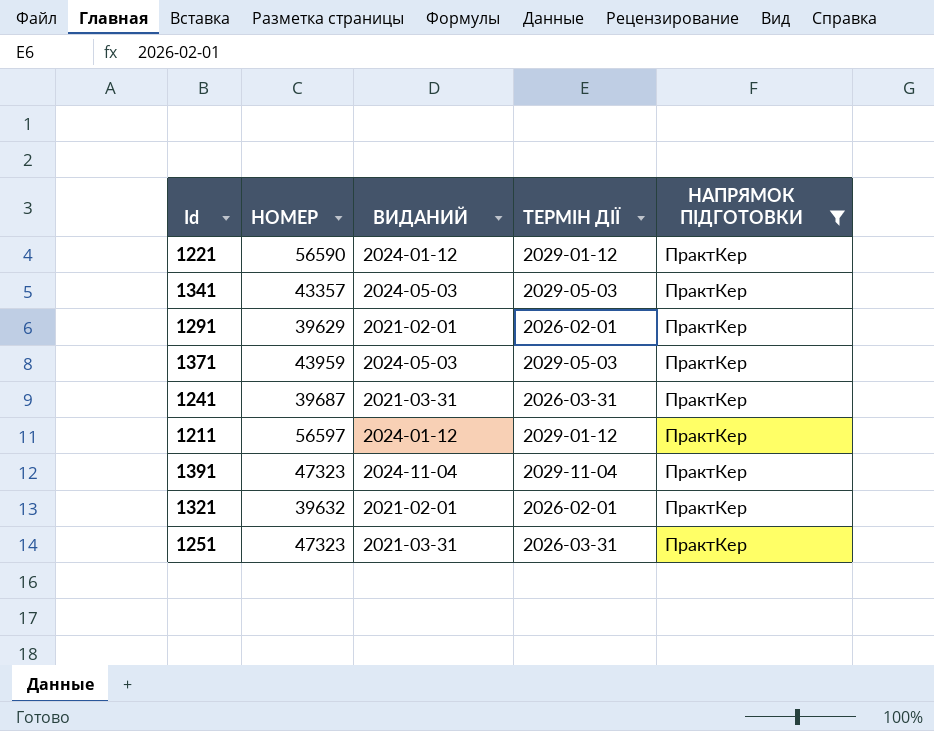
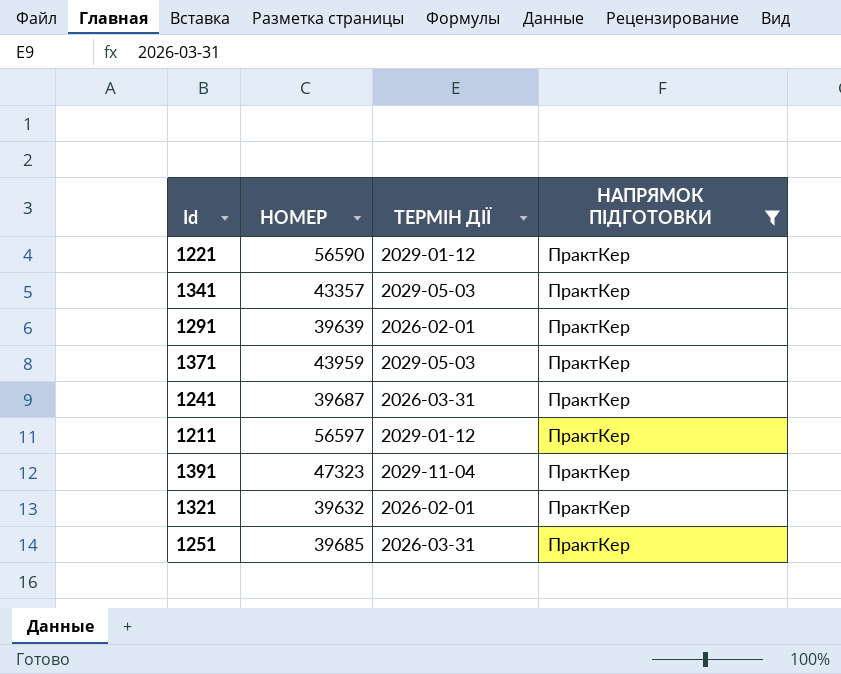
column ВИДАНИЙ | position: 3 -> none
1291 | НОМЕР: 39629 -> 39639
1251 | НОМЕР: 47323 -> 39685

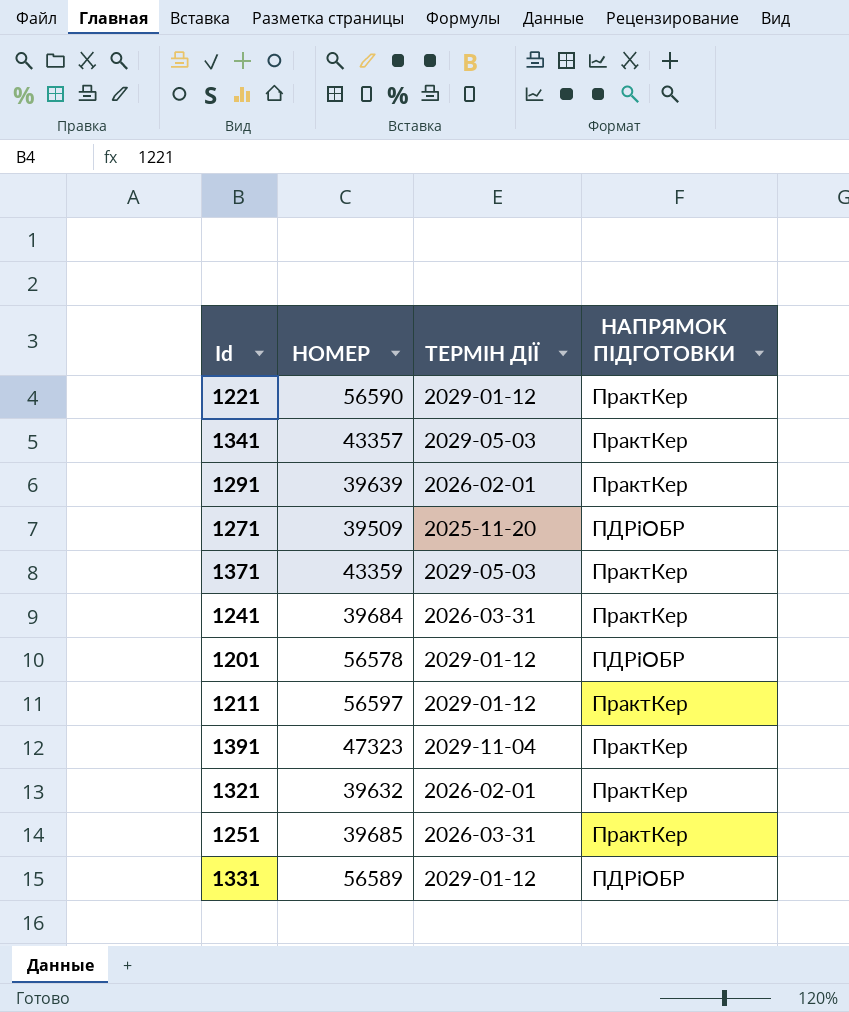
filter: НАПРЯМОК ПІДГОТОВКИ = ПрактКер -> none
1371 | НОМЕР: 43959 -> 43359
1241 | НОМЕР: 39687 -> 39684

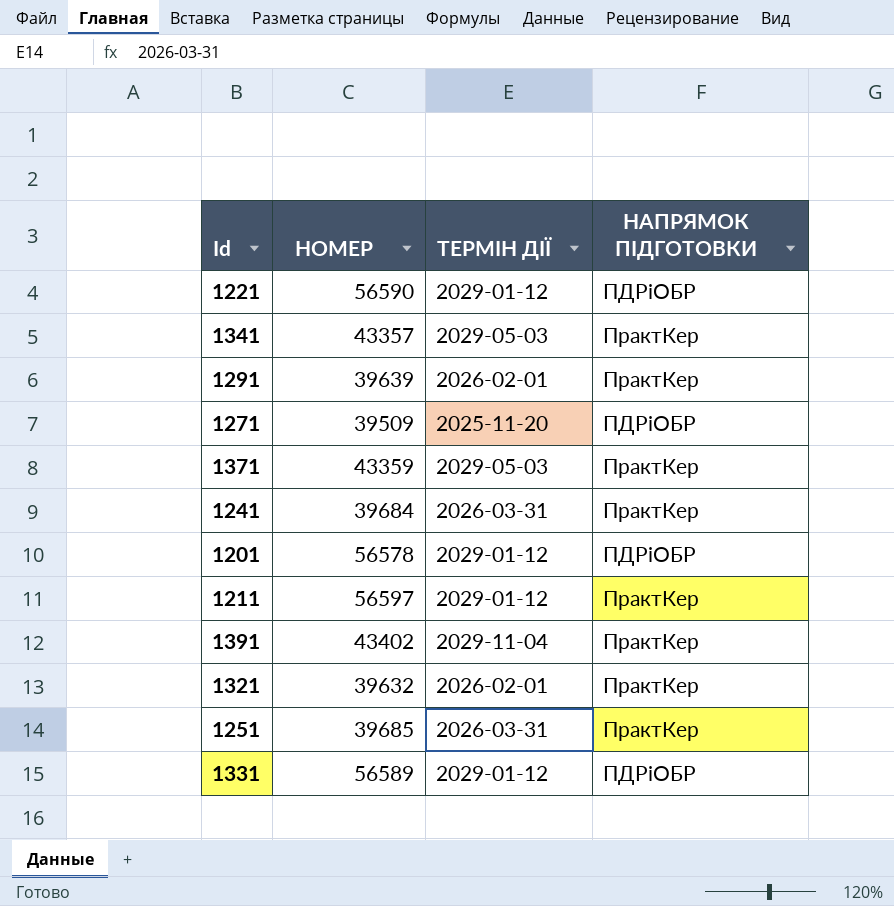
1221 | НАПРЯМОК ПІДГОТОВКИ: ПрактКер -> ПДРіОБР
1391 | НОМЕР: 47323 -> 43402

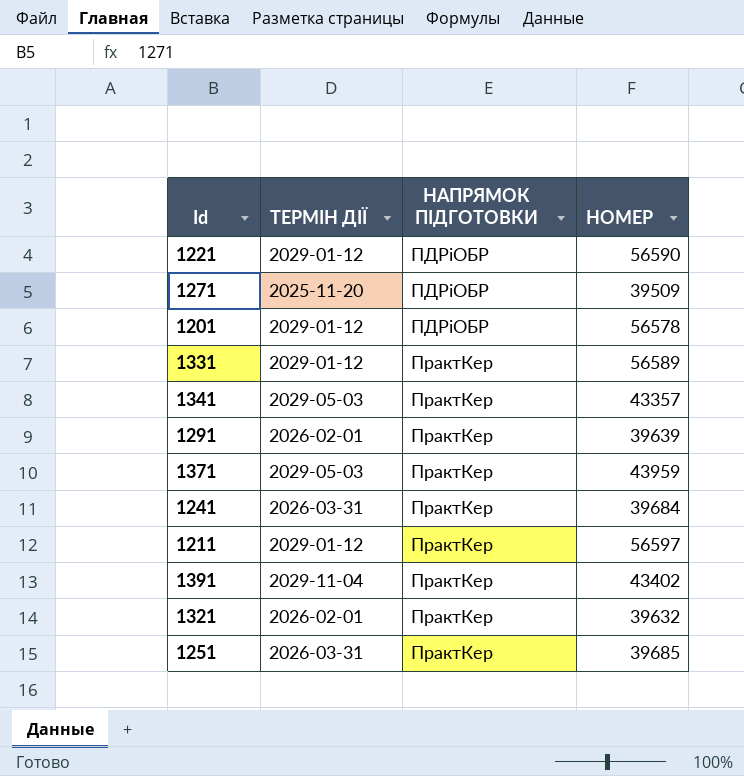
row order: none -> НАПРЯМОК ПІДГОТОВКИ ascending
column НОМЕР | position: 2 -> 4
1331 | НАПРЯМОК ПІДГОТОВКИ: ПДРіОБР -> ПрактКер
1371 | НОМЕР: 43359 -> 43959

